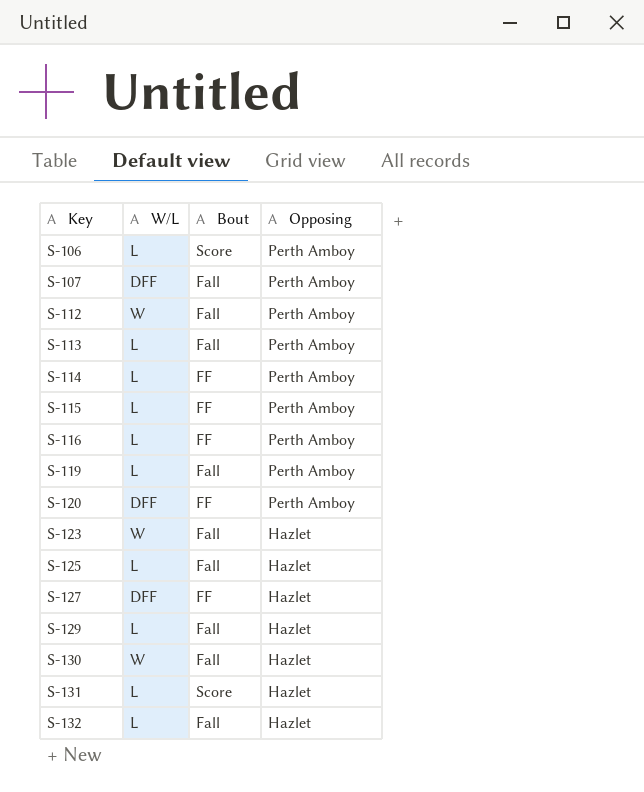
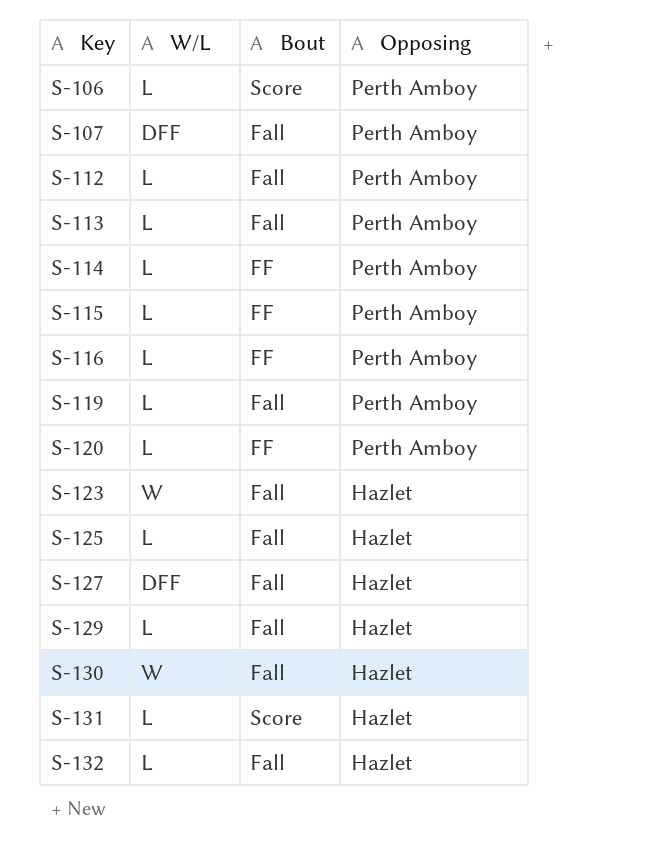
S-112 | W/L: W -> L
S-120 | W/L: DFF -> L
S-127 | Bout: FF -> Fall

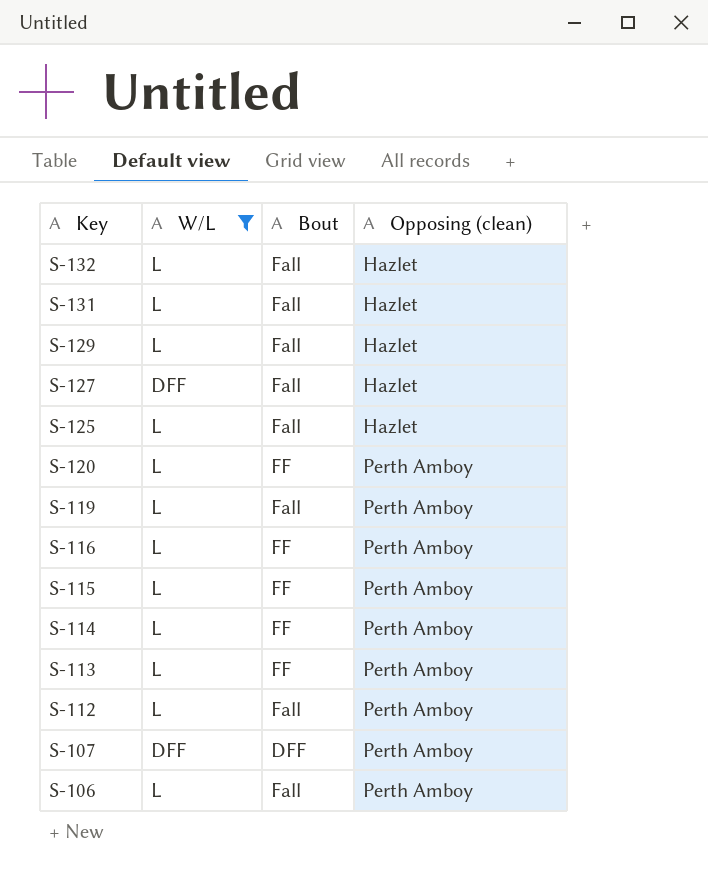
filter: none -> W/L != W
row order: Key ascending -> Key descending
column name: Opposing -> Opposing (clean)
S-131 | Bout: Score -> Fall
S-113 | Bout: Fall -> FF
S-107 | Bout: Fall -> DFF
S-106 | Bout: Score -> Fall

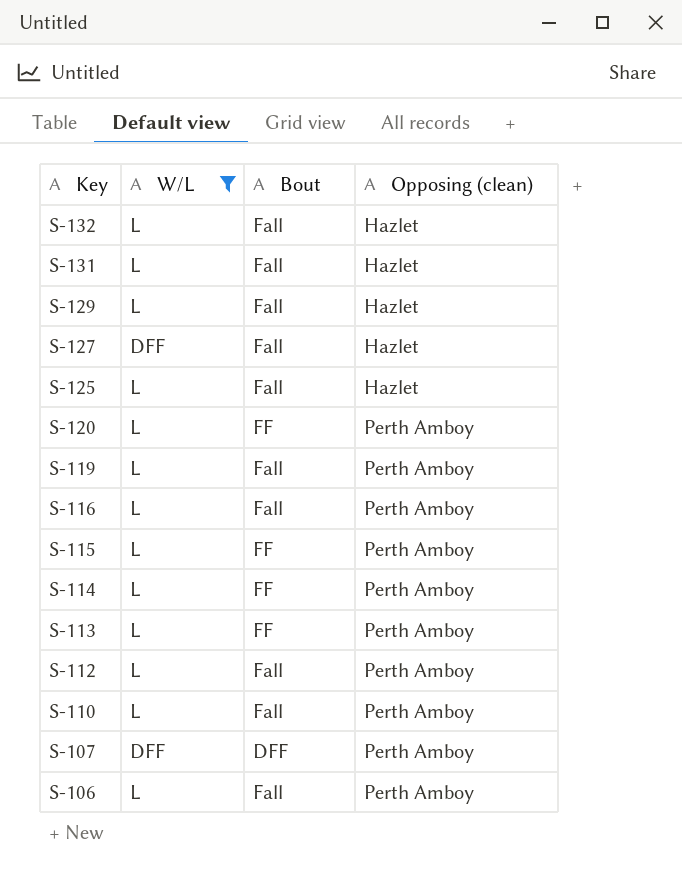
S-116 | Bout: FF -> Fall
row S-110: none -> L | Fall | Perth Amboy

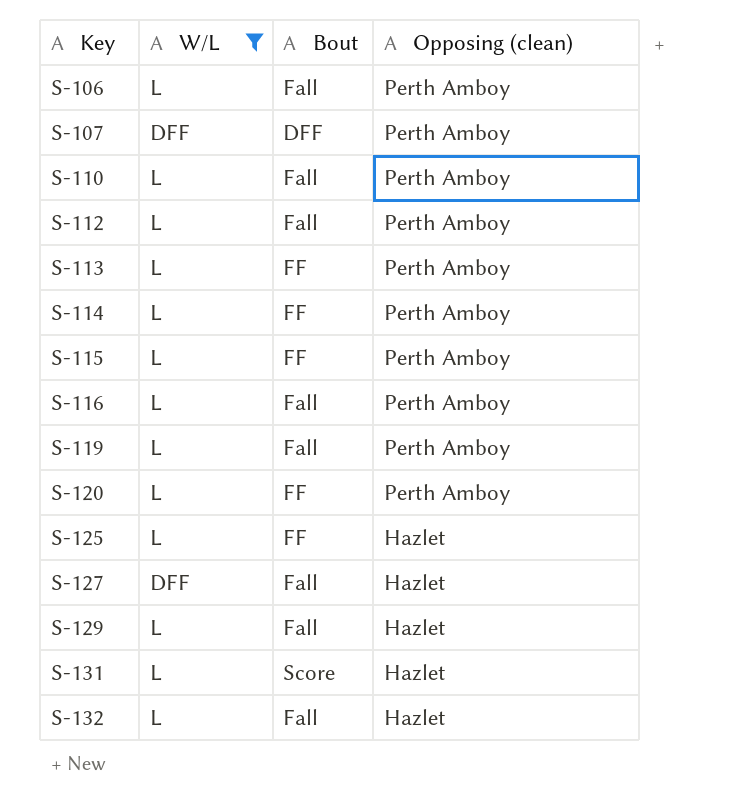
row order: Key descending -> Key ascending
S-125 | Bout: Fall -> FF
S-131 | Bout: Fall -> Score

